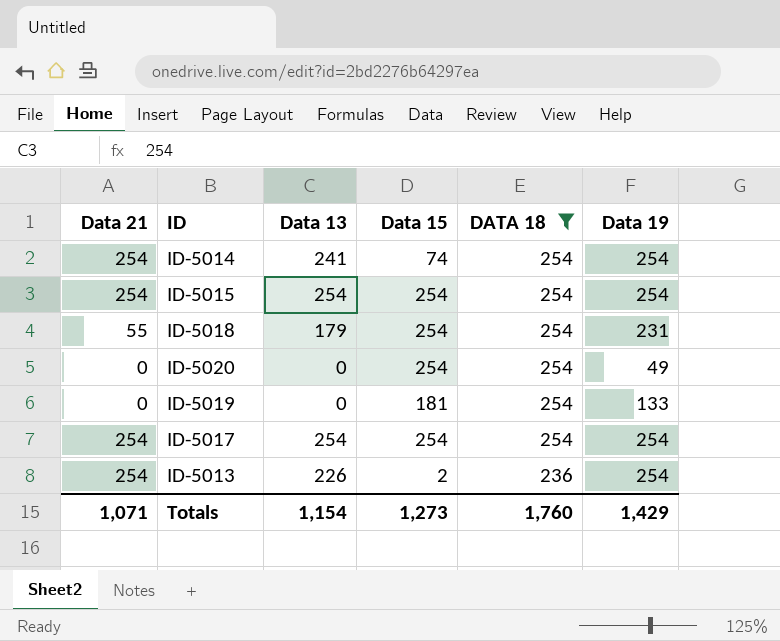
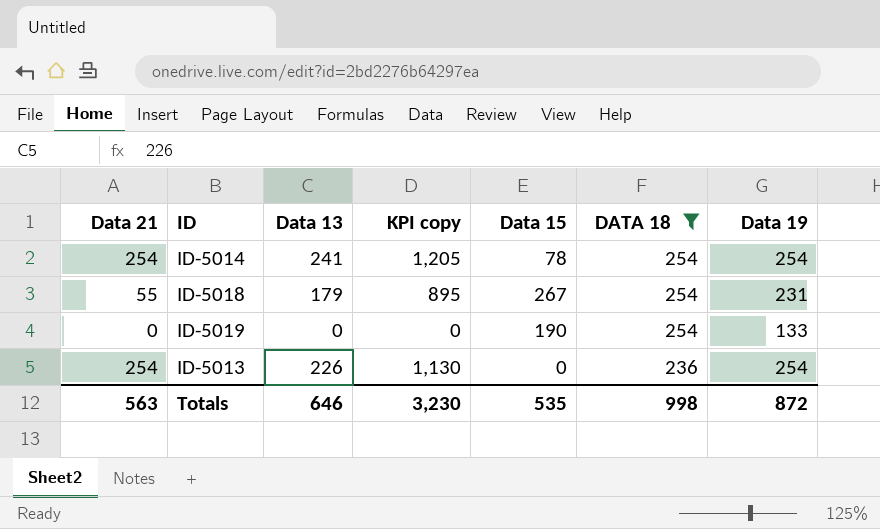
column KPI copy | formula: none -> [Data 13] * 5
row ID-5015: 254 | 254 | 254 | 254 | 254 -> none
row ID-5020: 0 | 0 | 254 | 254 | 49 -> none
row ID-5017: 254 | 254 | 254 | 254 | 254 -> none
ID-5014 | Data 15: 74 -> 78
ID-5018 | Data 15: 254 -> 267
ID-5019 | Data 15: 181 -> 190
ID-5013 | Data 15: 2 -> 0
Totals | Data 21: 1,071 -> 563
Totals | Data 13: 1,154 -> 646
Totals | Data 15: 1,273 -> 535
Totals | DATA 18: 1,760 -> 998
Totals | Data 19: 1,429 -> 872

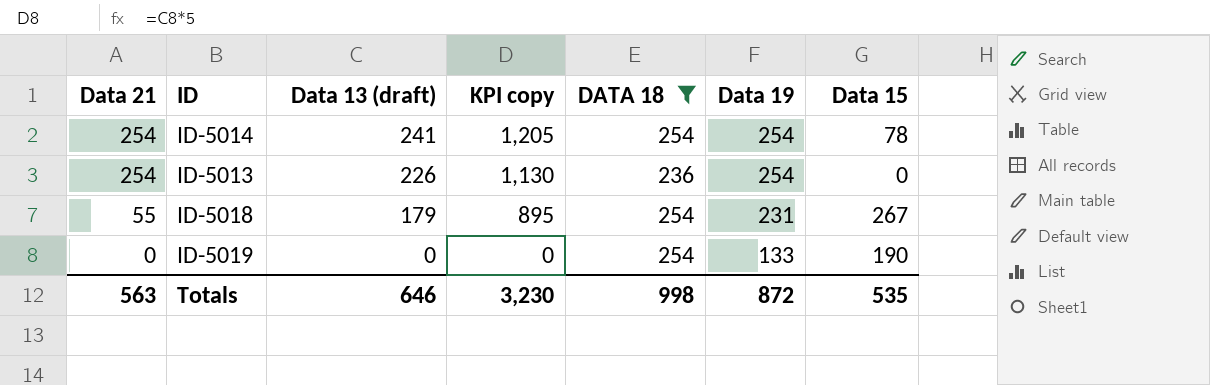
row order: DATA 18 descending -> Data 21 descending
column name: Data 13 -> Data 13 (draft)
column Data 15 | position: 5 -> 7

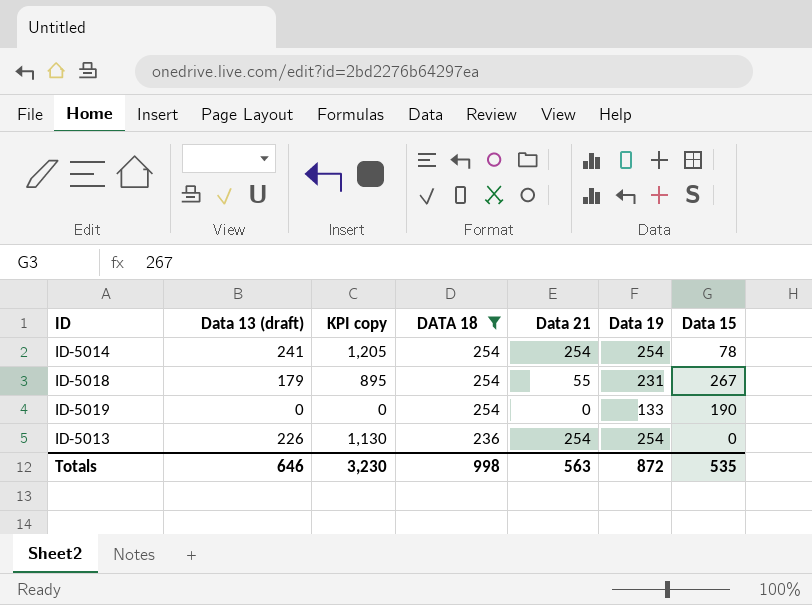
row order: Data 21 descending -> DATA 18 descending
column Data 21 | position: 1 -> 5

